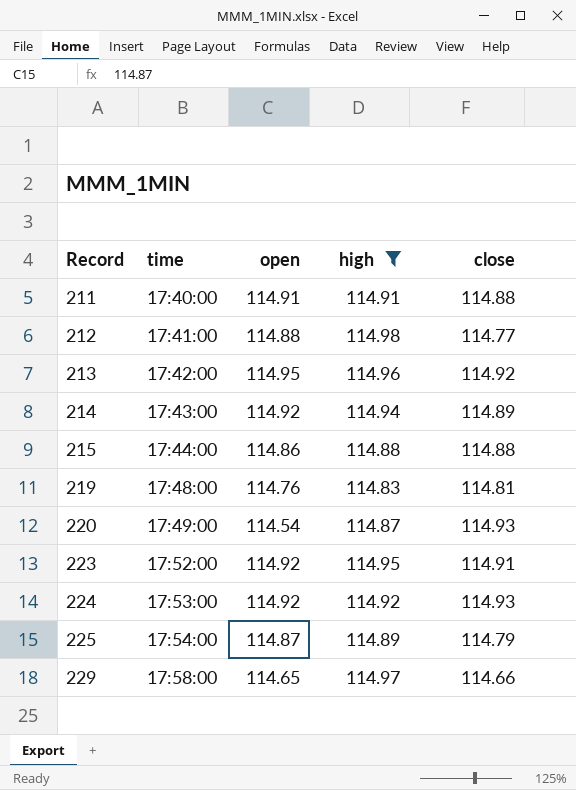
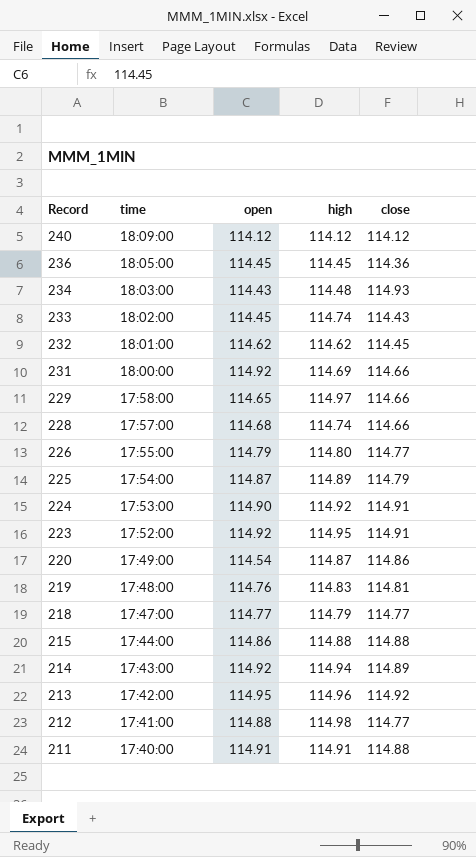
filter: high >= 114.83 -> none
row order: Record ascending -> Record descending
224 | open: 114.92 -> 114.90
224 | close: 114.93 -> 114.91
220 | close: 114.93 -> 114.86

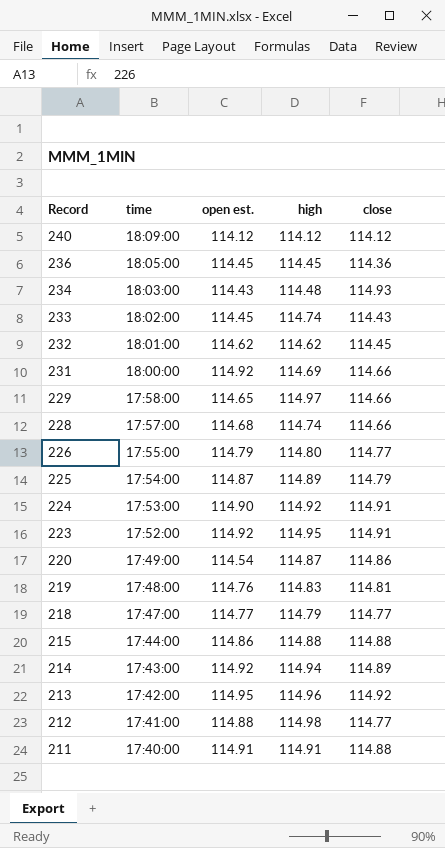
column name: open -> open est.

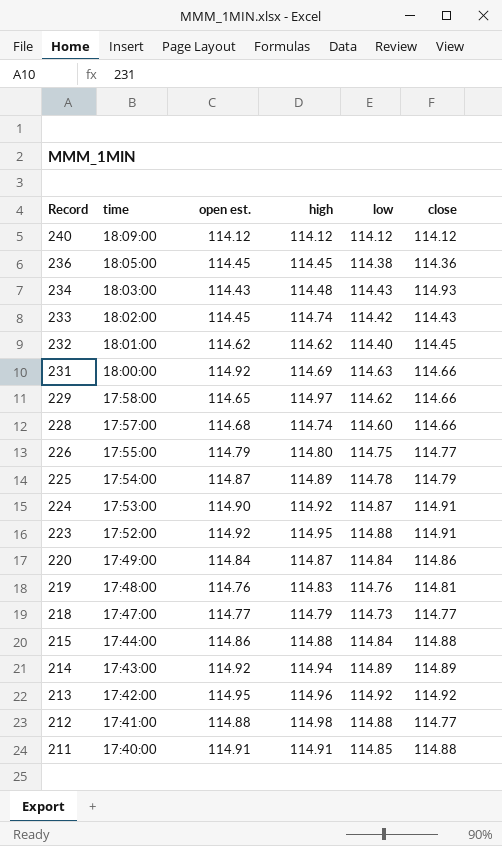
column low | position: none -> 5
220 | open est.: 114.54 -> 114.84

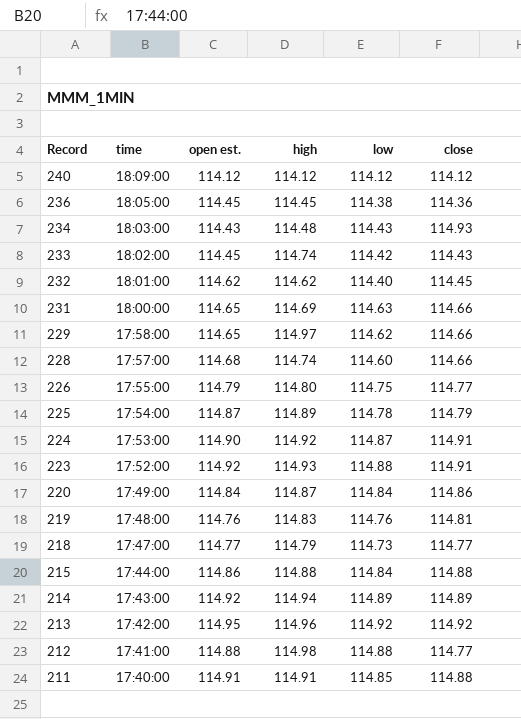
231 | open est.: 114.92 -> 114.65
223 | high: 114.95 -> 114.93

